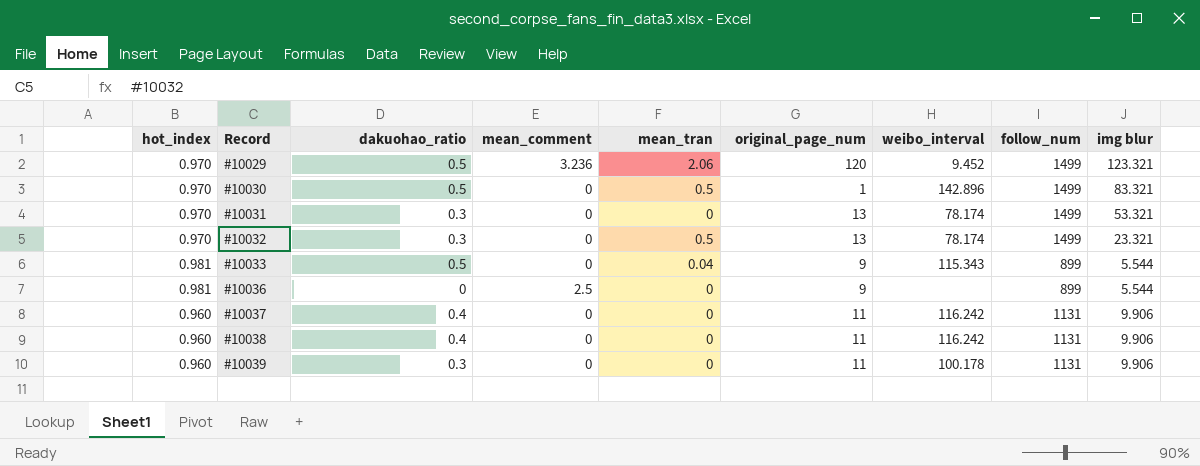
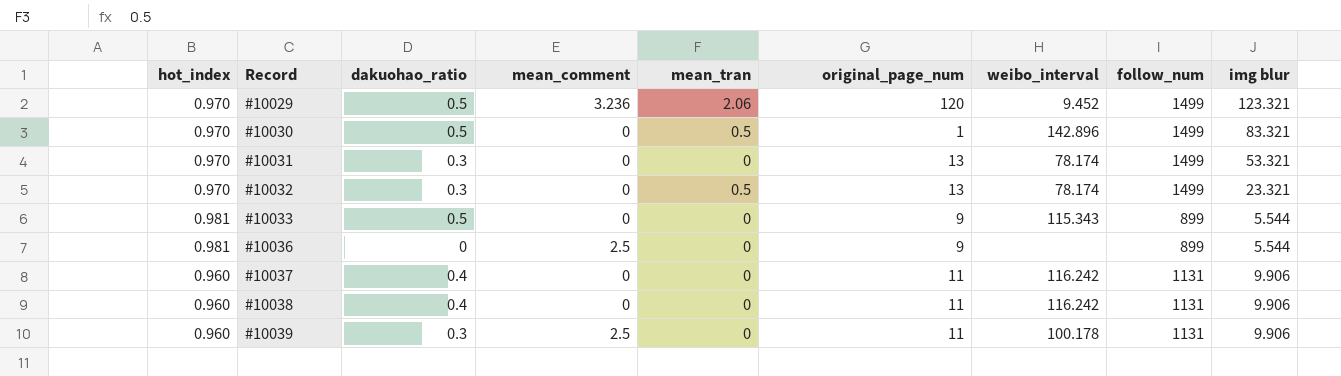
#10033 | mean_tran: 0.04 -> 0
#10039 | mean_comment: 0 -> 2.5

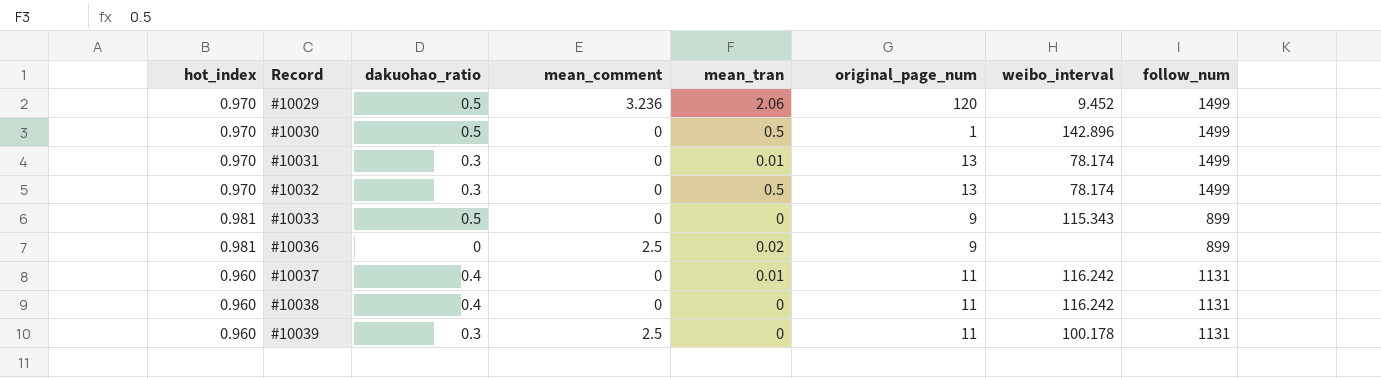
column img blur | position: 9 -> none
#10031 | mean_tran: 0 -> 0.01
#10036 | mean_tran: 0 -> 0.02
#10037 | mean_tran: 0 -> 0.01

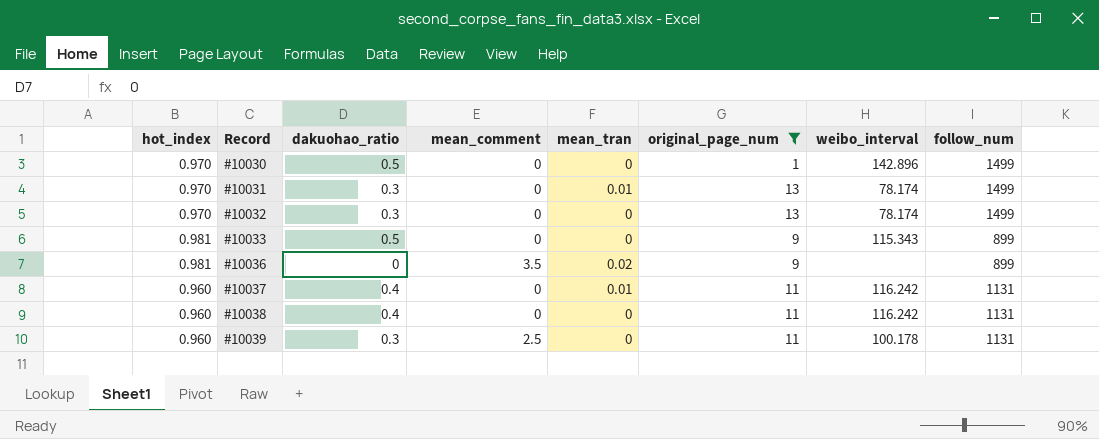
filter: none -> original_page_num != 120
#10030 | mean_tran: 0.5 -> 0
#10032 | mean_tran: 0.5 -> 0
#10036 | mean_comment: 2.5 -> 3.5

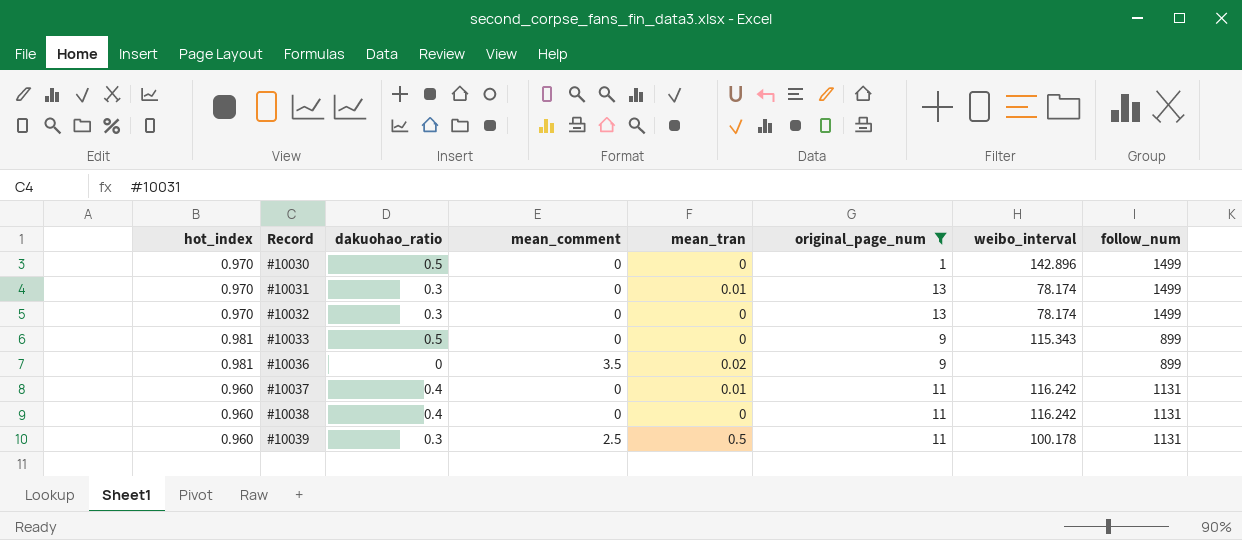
#10039 | mean_tran: 0 -> 0.5

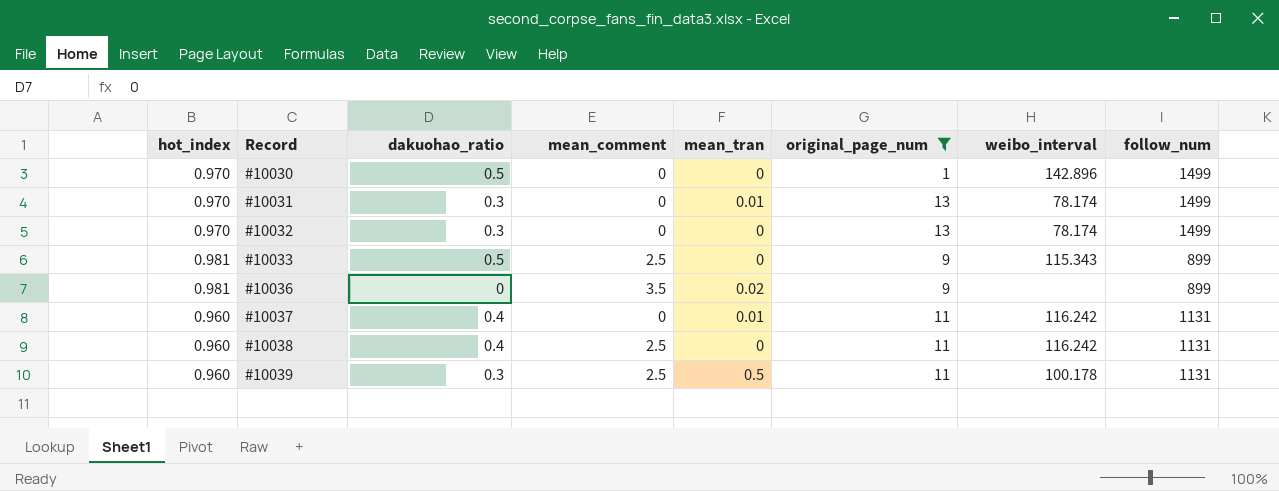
#10033 | mean_comment: 0 -> 2.5
#10038 | mean_comment: 0 -> 2.5

